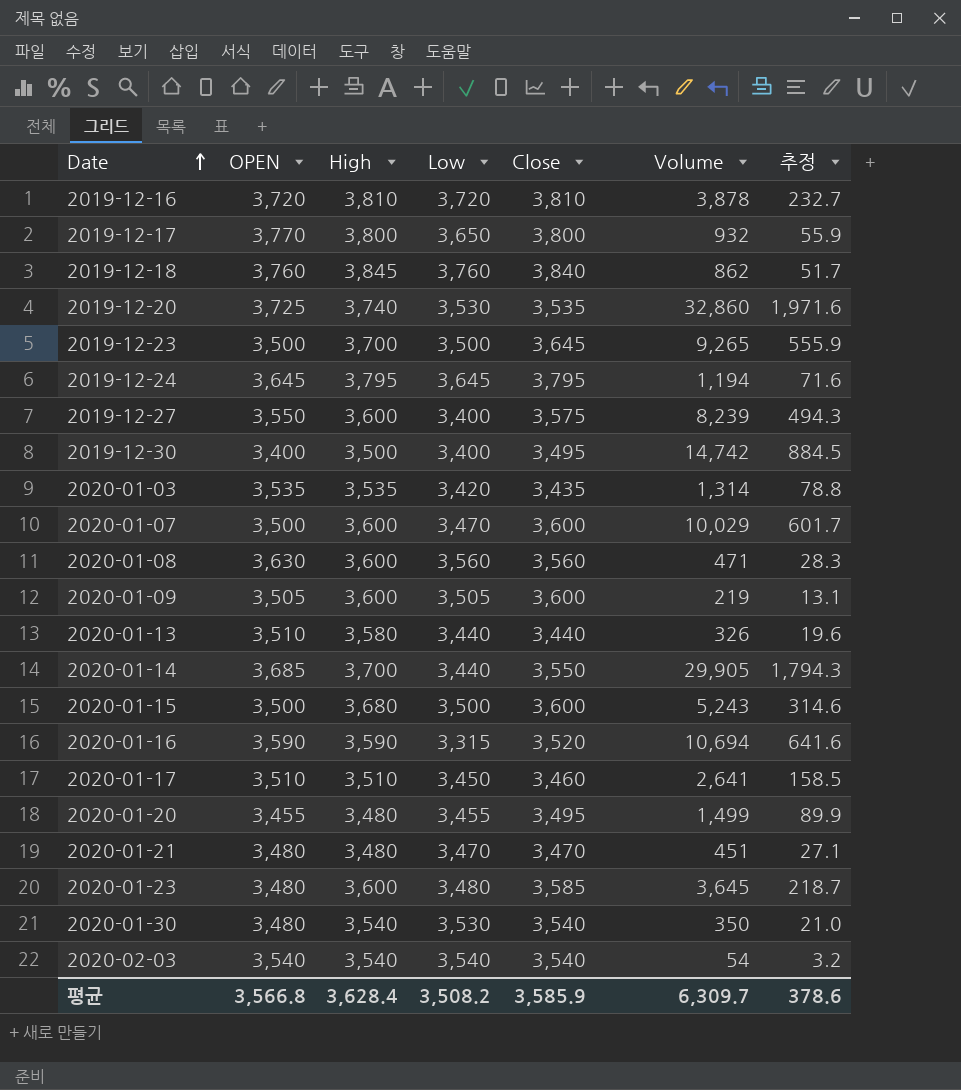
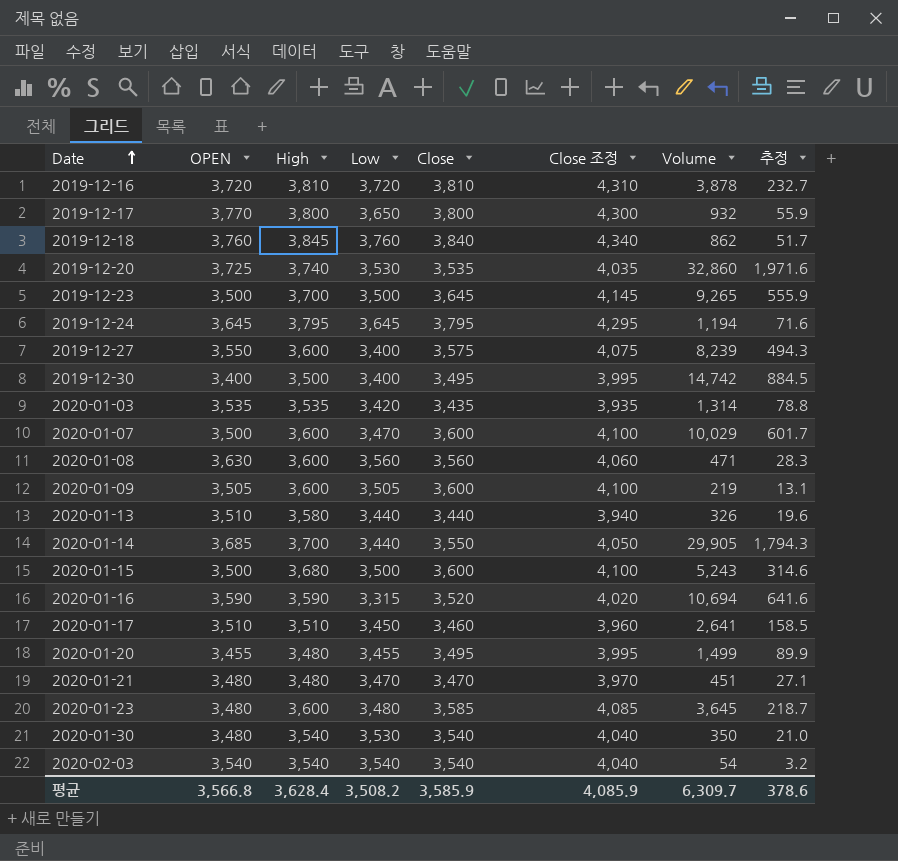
column Close 조정 | formula: none -> [Close] + 500

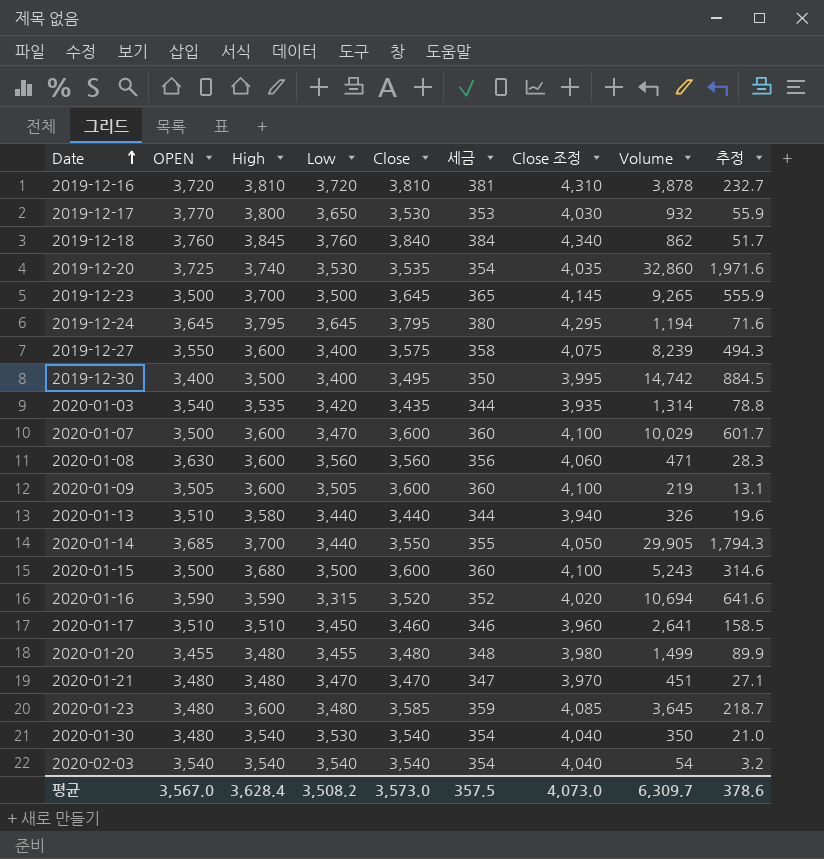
column 세금 | formula: none -> [Close] * 0.1
2019-12-17 | Close: 3,800 -> 3,530
2019-12-17 | Close 조정: 4,300 -> 4,030
2020-01-03 | OPEN: 3,535 -> 3,540
2020-01-20 | Close: 3,495 -> 3,480
2020-01-20 | Close 조정: 3,995 -> 3,980
평균 | OPEN: 3,566.8 -> 3,567.0
평균 | Close: 3,585.9 -> 3,573.0
평균 | Close 조정: 4,085.9 -> 4,073.0

